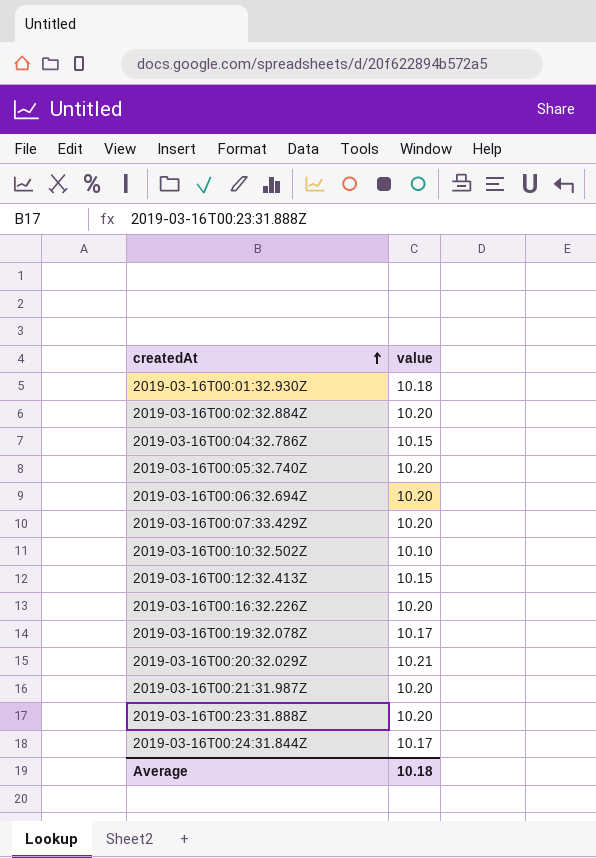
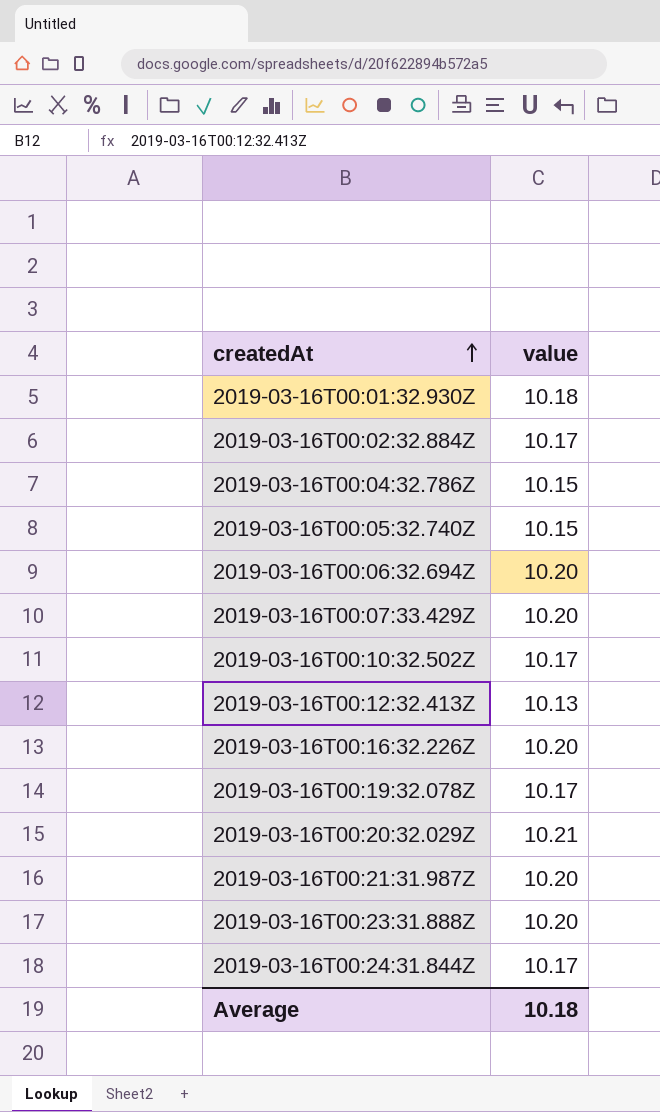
2019-03-16T00:02:32.884Z | value: 10.20 -> 10.17
2019-03-16T00:05:32.740Z | value: 10.20 -> 10.15
2019-03-16T00:10:32.502Z | value: 10.10 -> 10.17
2019-03-16T00:12:32.413Z | value: 10.15 -> 10.13

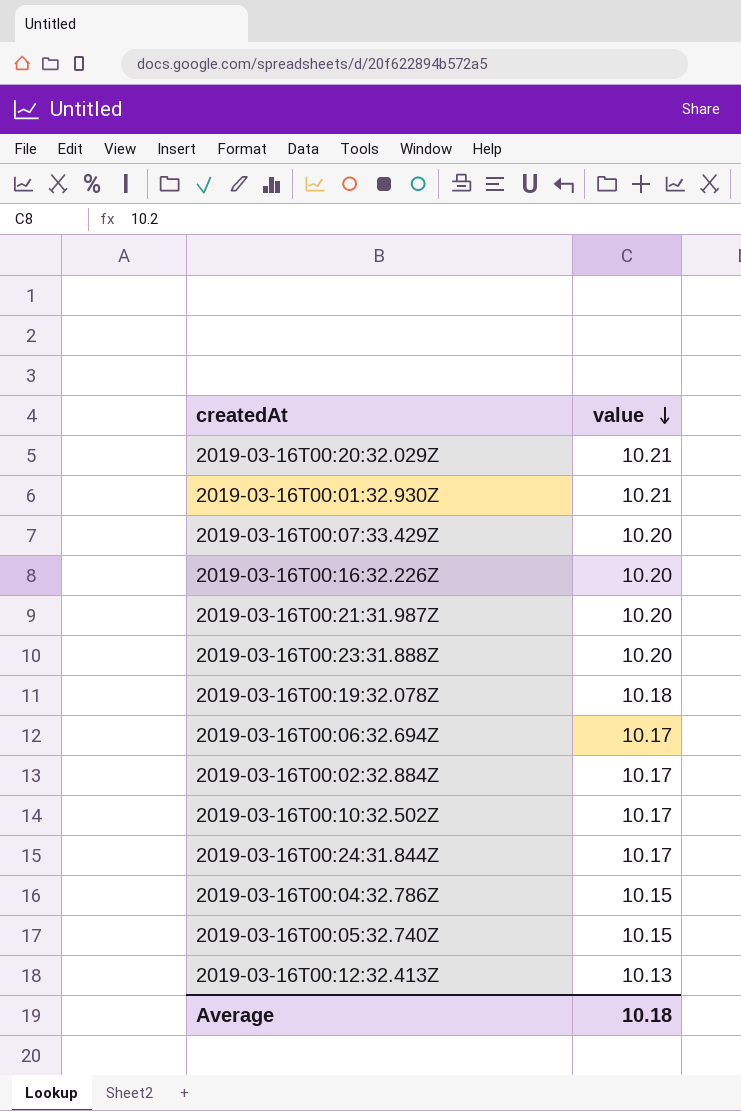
row order: createdAt ascending -> value descending
2019-03-16T00:01:32.930Z | value: 10.18 -> 10.21
2019-03-16T00:19:32.078Z | value: 10.17 -> 10.18
2019-03-16T00:06:32.694Z | value: 10.20 -> 10.17

